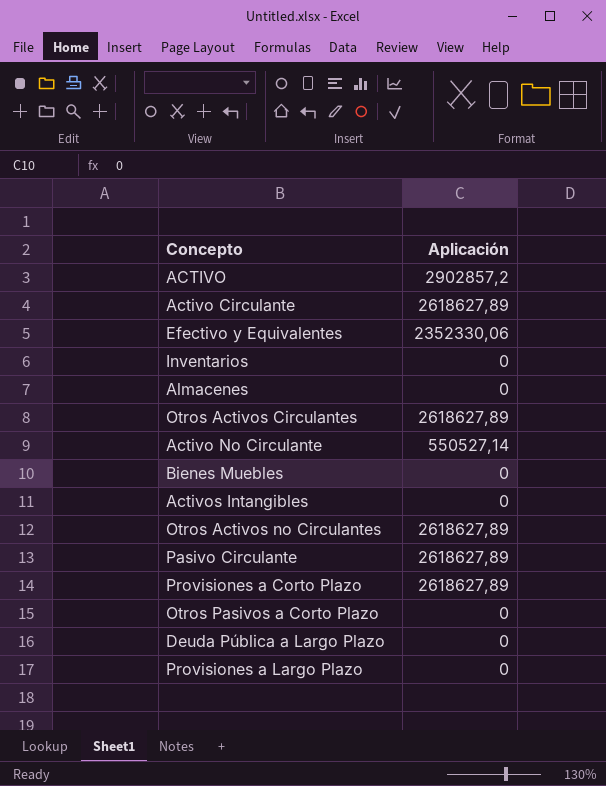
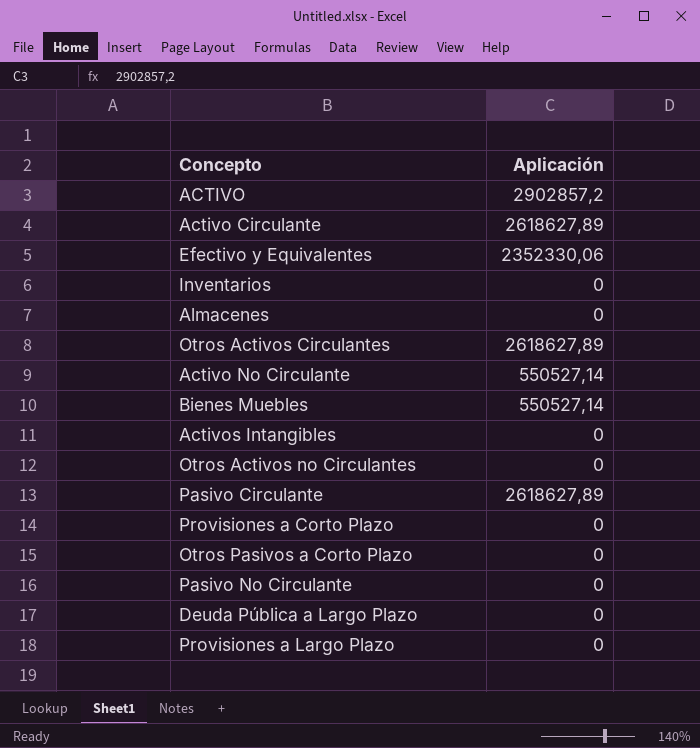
Bienes Muebles | Aplicación: 0 -> 550527,14
Otros Activos no Circulantes | Aplicación: 2618627,89 -> 0
Provisiones a Corto Plazo | Aplicación: 2618627,89 -> 0
row Pasivo No Circulante: none -> 0

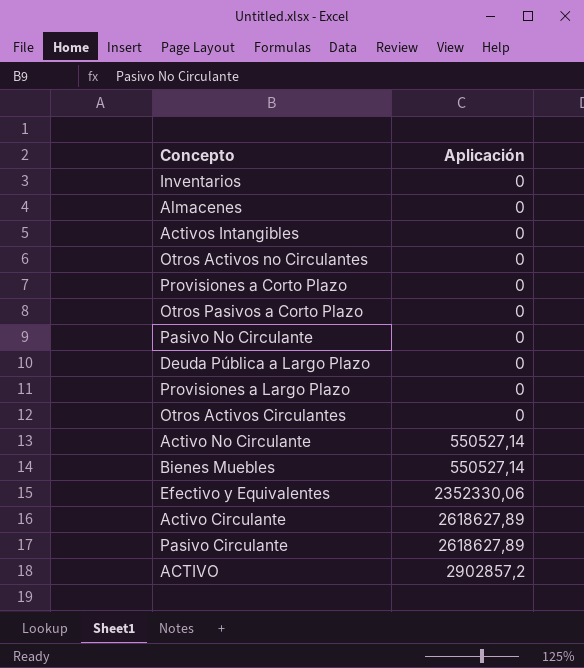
row order: none -> Aplicación ascending
Otros Activos Circulantes | Aplicación: 2618627,89 -> 0

